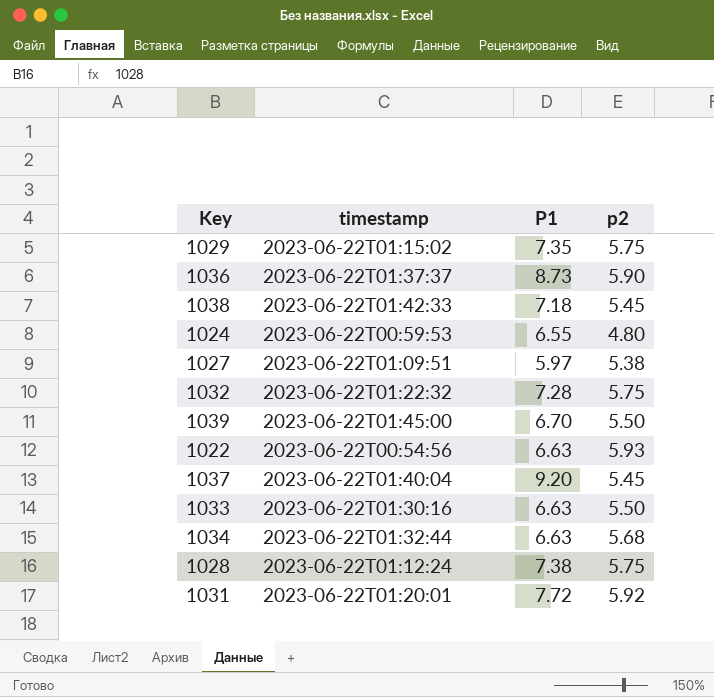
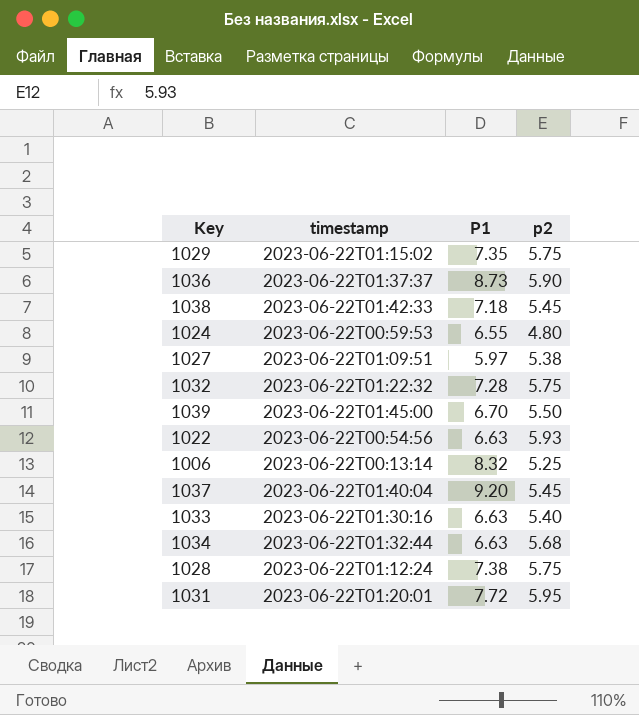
row 1006: none -> 2023-06-22T00:13:14 | 8.32 | 5.25
1033 | p2: 5.50 -> 5.40
1031 | p2: 5.92 -> 5.95

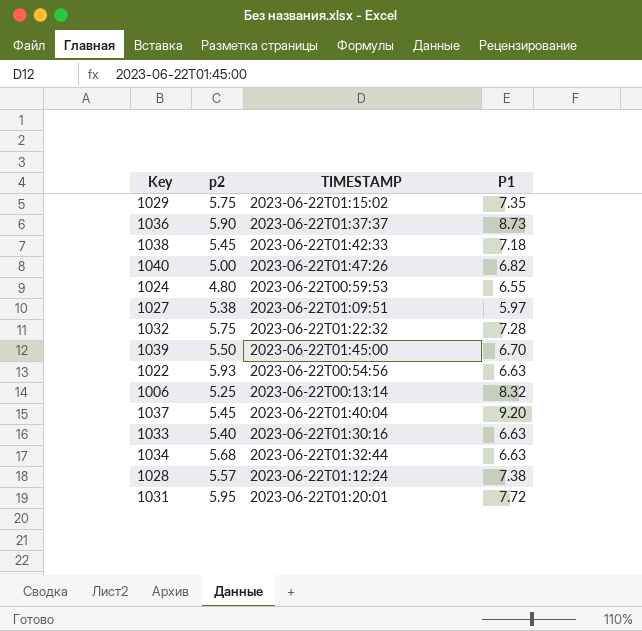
column p2 | position: 4 -> 2
column name: timestamp -> TIMESTAMP
row 1040: none -> 5.00 | 2023-06-22T01:47:26 | 6.82
1028 | p2: 5.75 -> 5.57

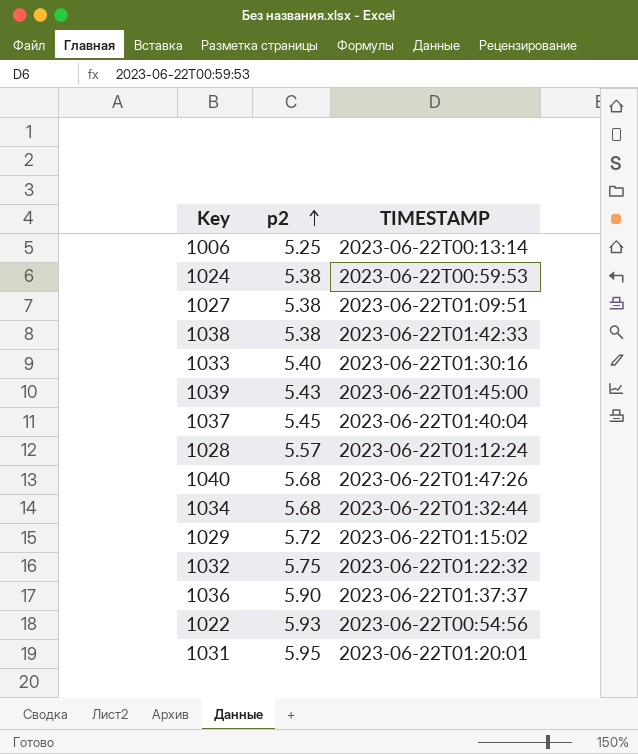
row order: none -> p2 ascending
column P1 | position: 4 -> none
1024 | p2: 4.80 -> 5.38
1038 | p2: 5.45 -> 5.38
1039 | p2: 5.50 -> 5.43
1040 | p2: 5.00 -> 5.68
1029 | p2: 5.75 -> 5.72

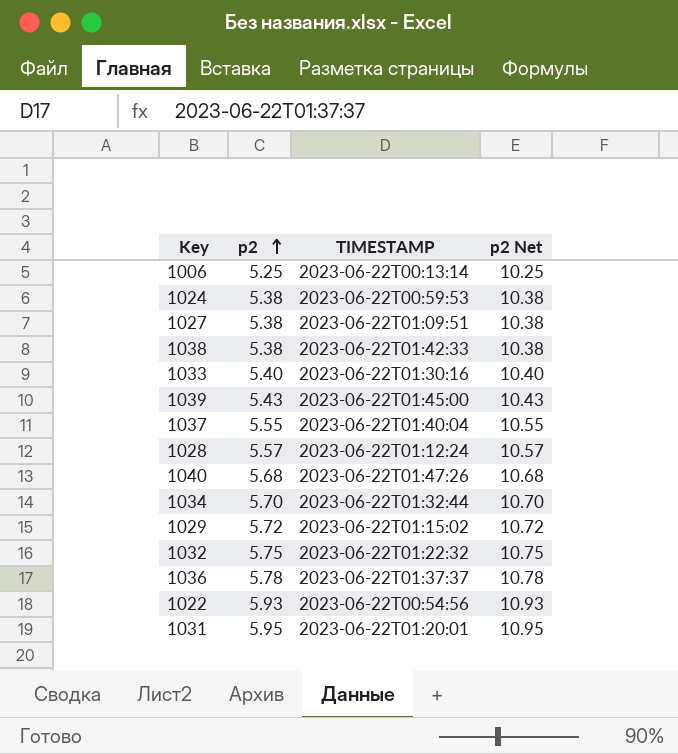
column p2 Net | formula: none -> [p2] + 5
1037 | p2: 5.45 -> 5.55
1034 | p2: 5.68 -> 5.70
1036 | p2: 5.90 -> 5.78

